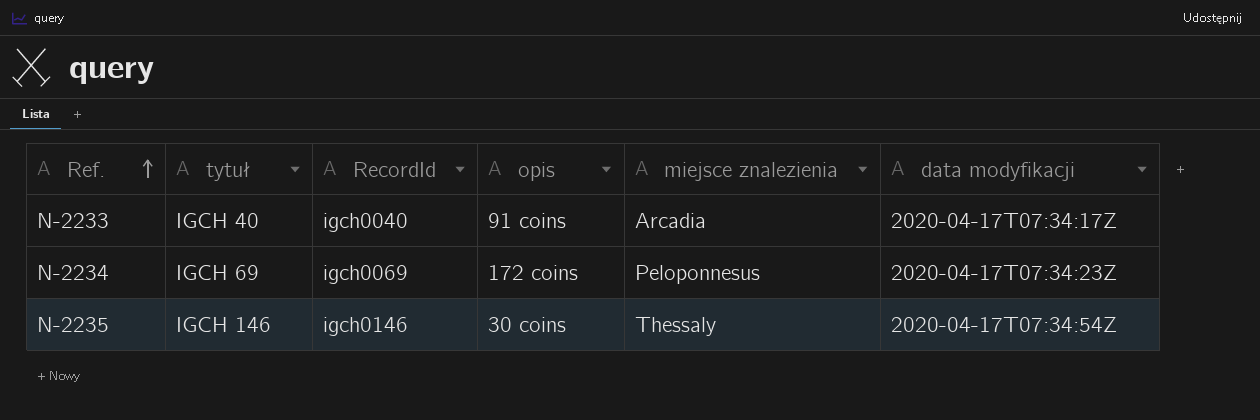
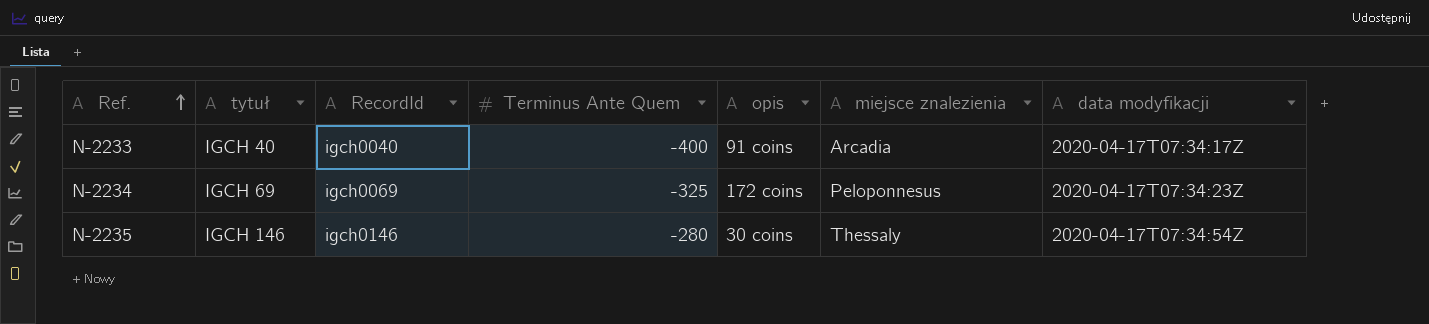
column Terminus Ante Quem | position: none -> 4

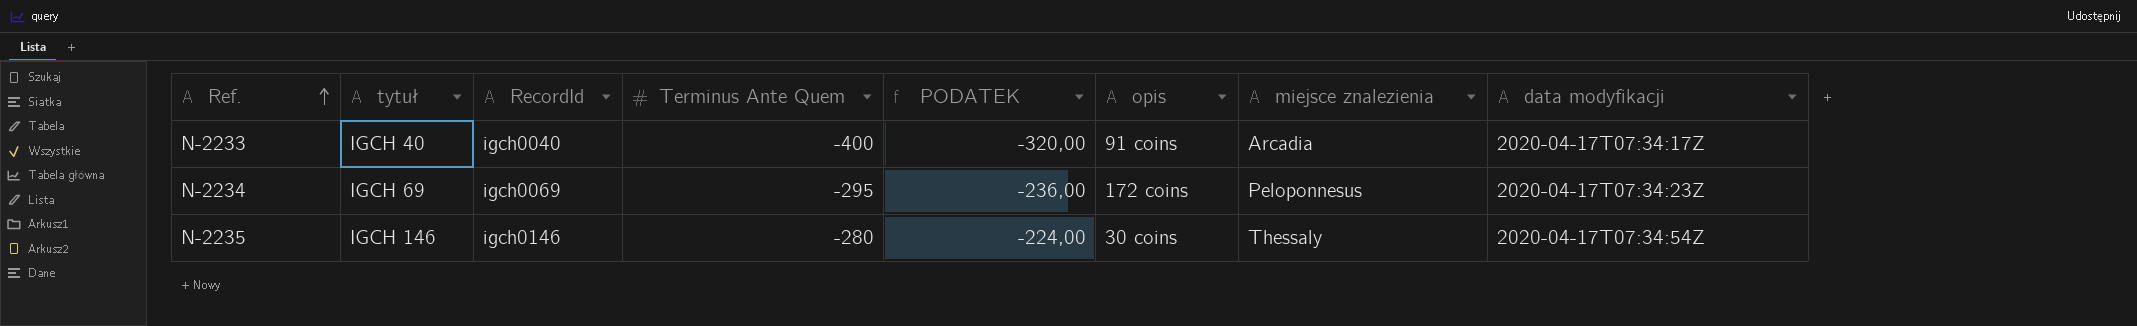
column PODATEK | formula: none -> [Terminus Ante Quem] * 0,8
N-2234 | Terminus Ante Quem: -325 -> -295

